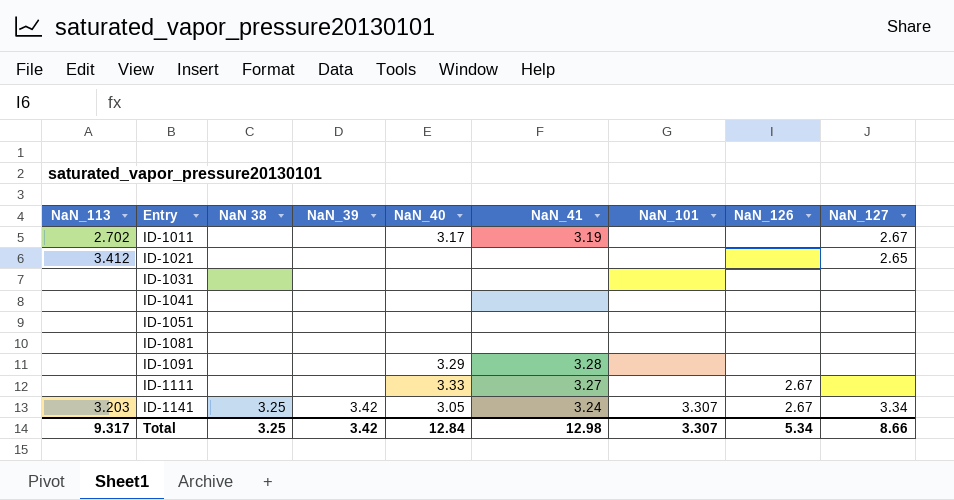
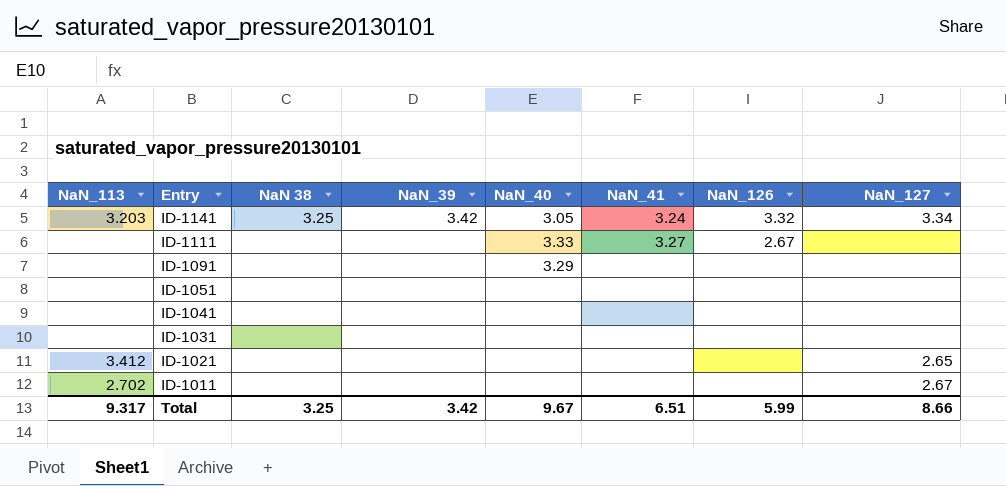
row order: Entry ascending -> Entry descending
column NaN_101 | position: 7 -> none
row ID-1081: none | none | none | none | none | none | none | none -> none
ID-1141 | NaN_126: 2.67 -> 3.32
ID-1091 | NaN_41: 3.28 -> none
ID-1011 | NaN_40: 3.17 -> none
ID-1011 | NaN_41: 3.19 -> none
Total | NaN_40: 12.84 -> 9.67
Total | NaN_41: 12.98 -> 6.51
Total | NaN_126: 5.34 -> 5.99

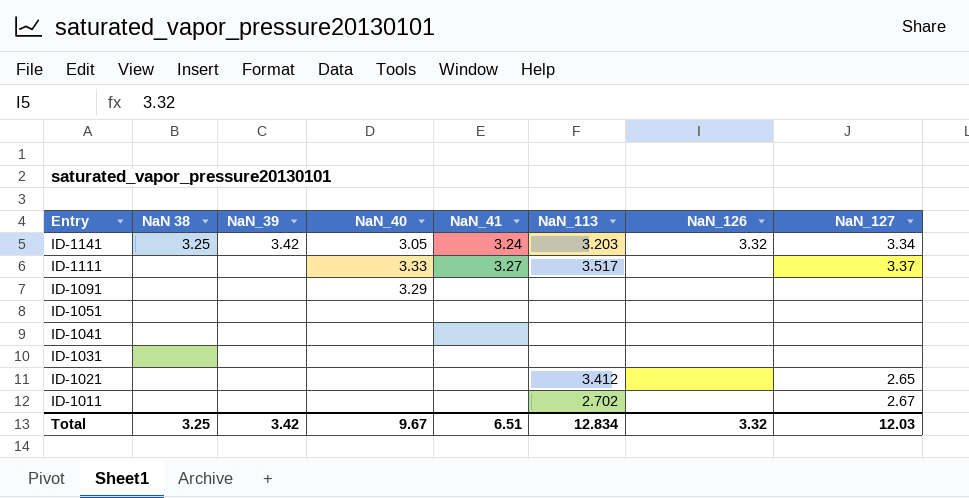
column NaN_113 | position: 1 -> 6
ID-1111 | NaN_113: none -> 3.517
ID-1111 | NaN_126: 2.67 -> none
ID-1111 | NaN_127: none -> 3.37
Total | NaN_113: 9.317 -> 12.834
Total | NaN_126: 5.99 -> 3.32
Total | NaN_127: 8.66 -> 12.03

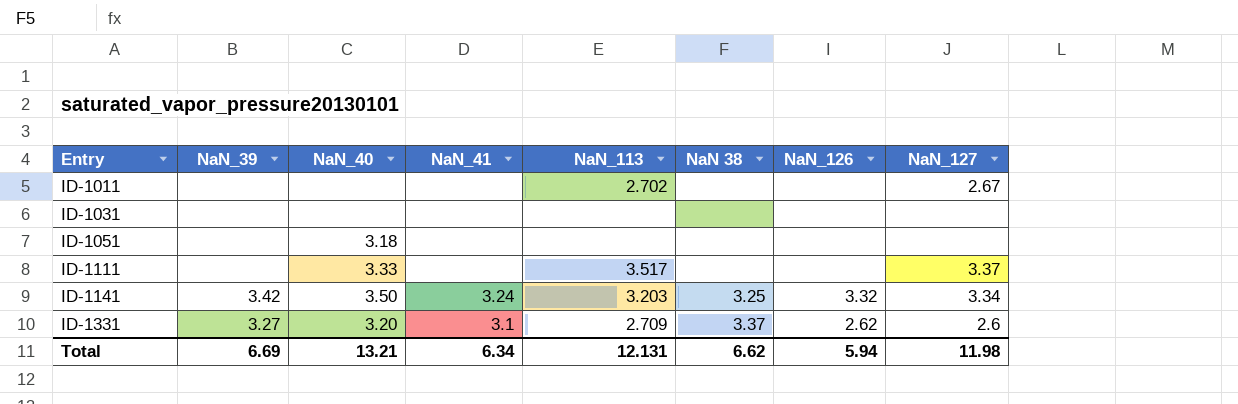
row order: Entry descending -> Entry ascending
column NaN 38 | position: 2 -> 6
row ID-1091: none | none | 3.29 | none | none | none | none -> none
row ID-1041: none | none | none | none | none | none | none -> none
row ID-1021: none | none | none | none | 3.412 | none | 2.65 -> none
ID-1051 | NaN_40: none -> 3.18
ID-1111 | NaN_41: 3.27 -> none
ID-1141 | NaN_40: 3.05 -> 3.50
row ID-1331: none -> 3.27 | 3.20 | 3.1 | 2.709 | 3.37 | 2.62 | 2.6
Total | NaN_39: 3.42 -> 6.69
Total | NaN_40: 9.67 -> 13.21
Total | NaN_41: 6.51 -> 6.34
Total | NaN_113: 12.834 -> 12.131
Total | NaN 38: 3.25 -> 6.62
Total | NaN_126: 3.32 -> 5.94
Total | NaN_127: 12.03 -> 11.98

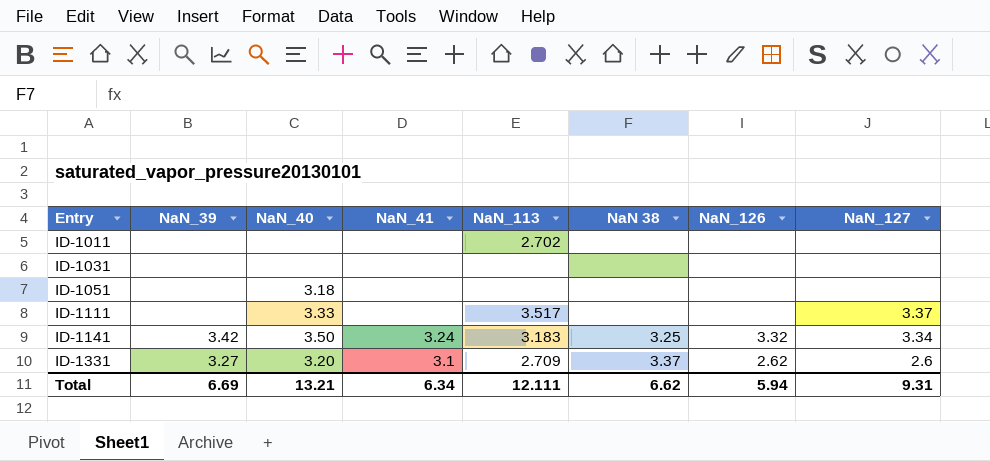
ID-1011 | NaN_127: 2.67 -> none
ID-1141 | NaN_113: 3.203 -> 3.183
Total | NaN_113: 12.131 -> 12.111
Total | NaN_127: 11.98 -> 9.31

